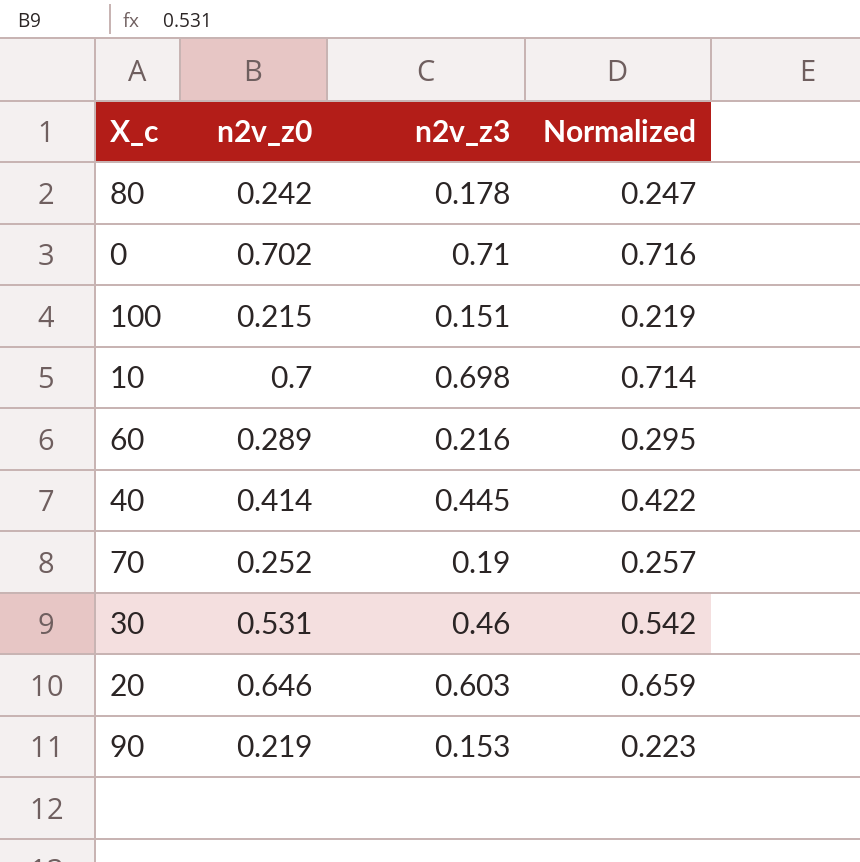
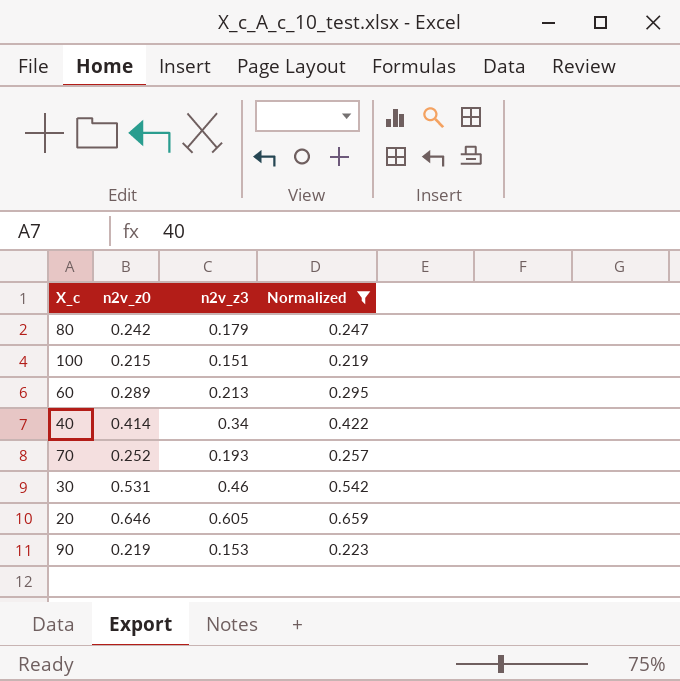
filter: none -> Normalized <= 0.659
80 | n2v_z3: 0.178 -> 0.179
60 | n2v_z3: 0.216 -> 0.213
40 | n2v_z3: 0.445 -> 0.34
70 | n2v_z3: 0.19 -> 0.193
20 | n2v_z3: 0.603 -> 0.605

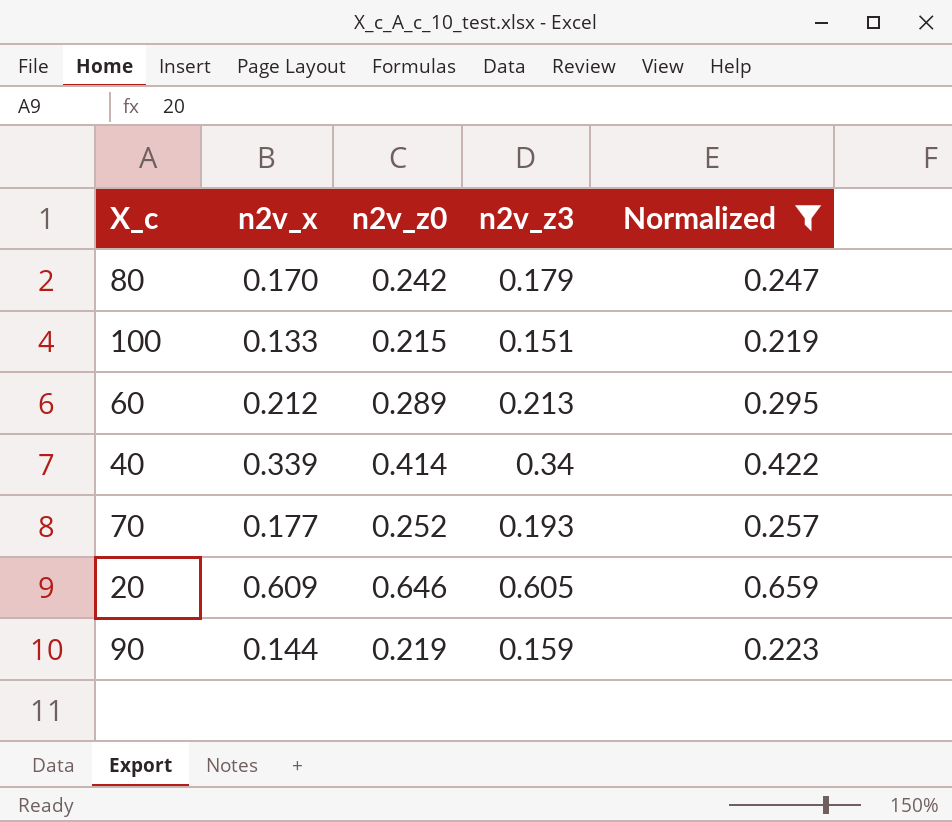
column n2v_x | position: none -> 2
row 30: 0.531 | 0.46 | 0.542 -> none
90 | n2v_z3: 0.153 -> 0.159

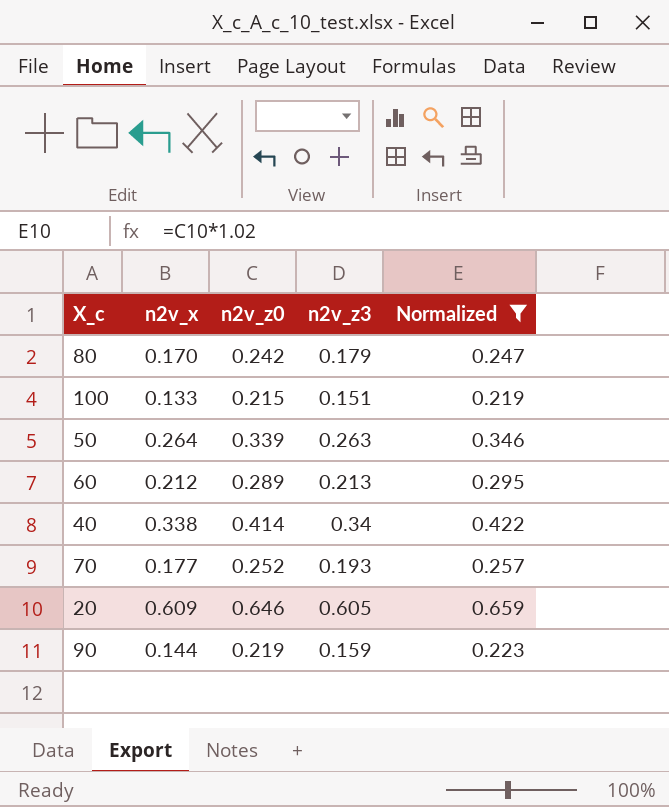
row 50: none -> 0.264 | 0.339 | 0.263 | 0.346
40 | n2v_x: 0.339 -> 0.338

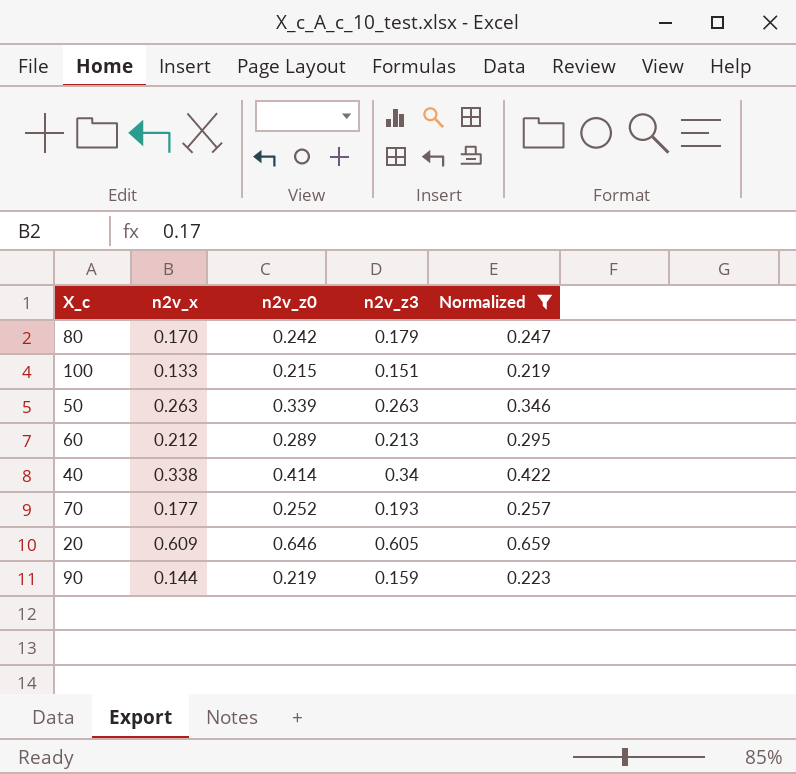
50 | n2v_x: 0.264 -> 0.263

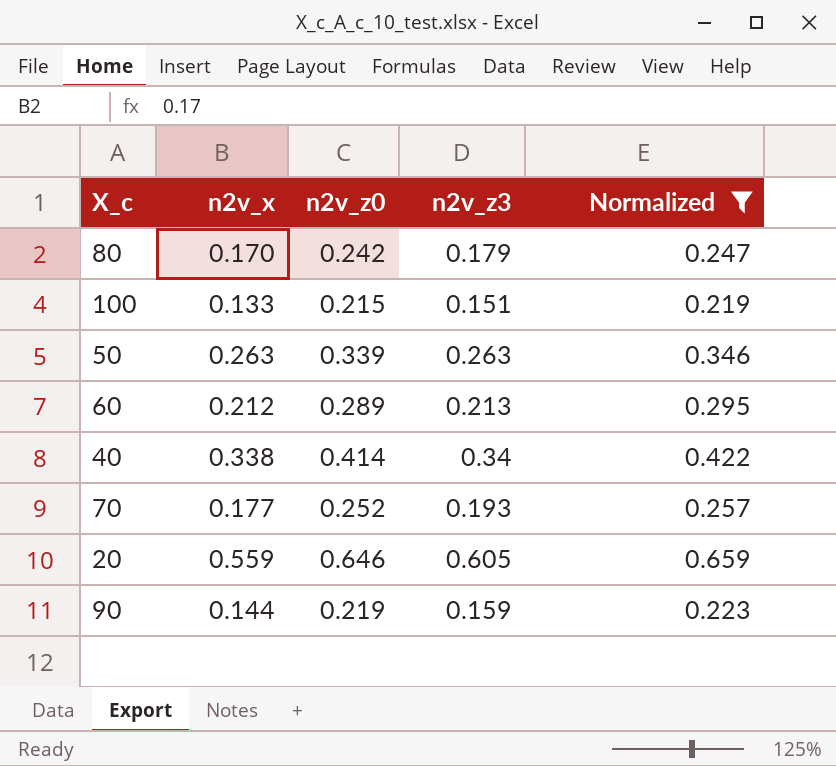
20 | n2v_x: 0.609 -> 0.559

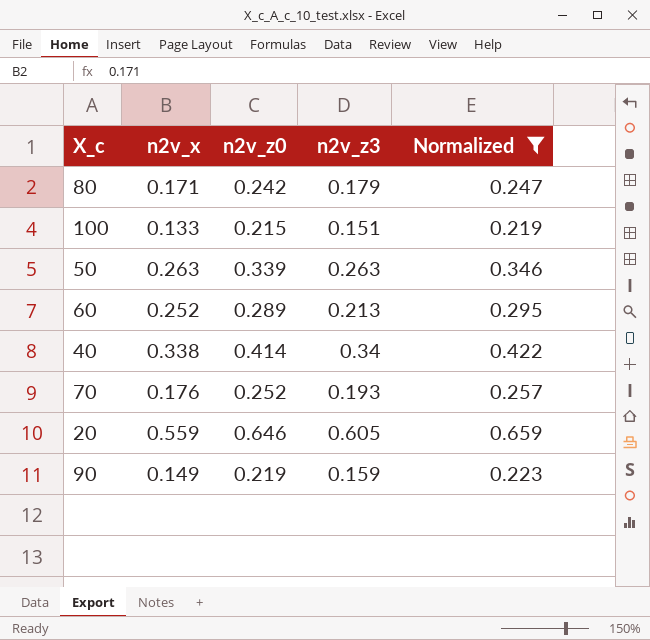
80 | n2v_x: 0.170 -> 0.171
60 | n2v_x: 0.212 -> 0.252
70 | n2v_x: 0.177 -> 0.176
90 | n2v_x: 0.144 -> 0.149

